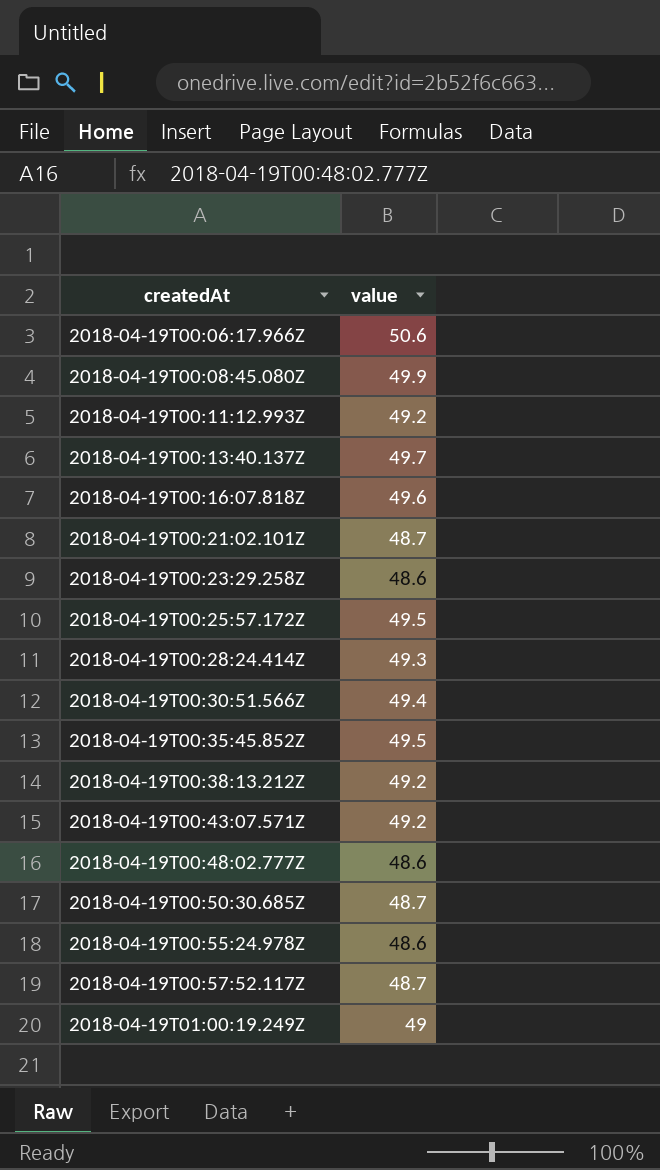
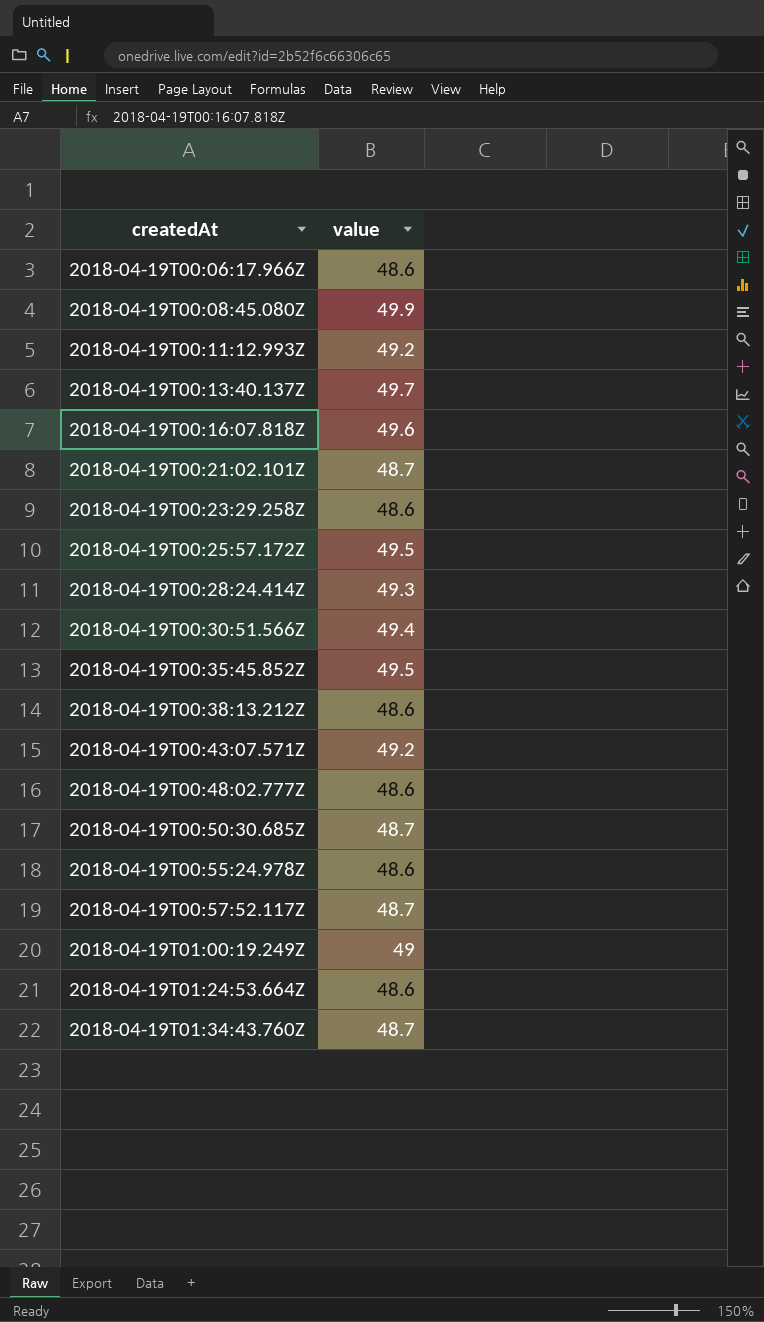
2018-04-19T00:06:17.966Z | value: 50.6 -> 48.6
2018-04-19T00:38:13.212Z | value: 49.2 -> 48.6
row 2018-04-19T01:24:53.664Z: none -> 48.6
row 2018-04-19T01:34:43.760Z: none -> 48.7

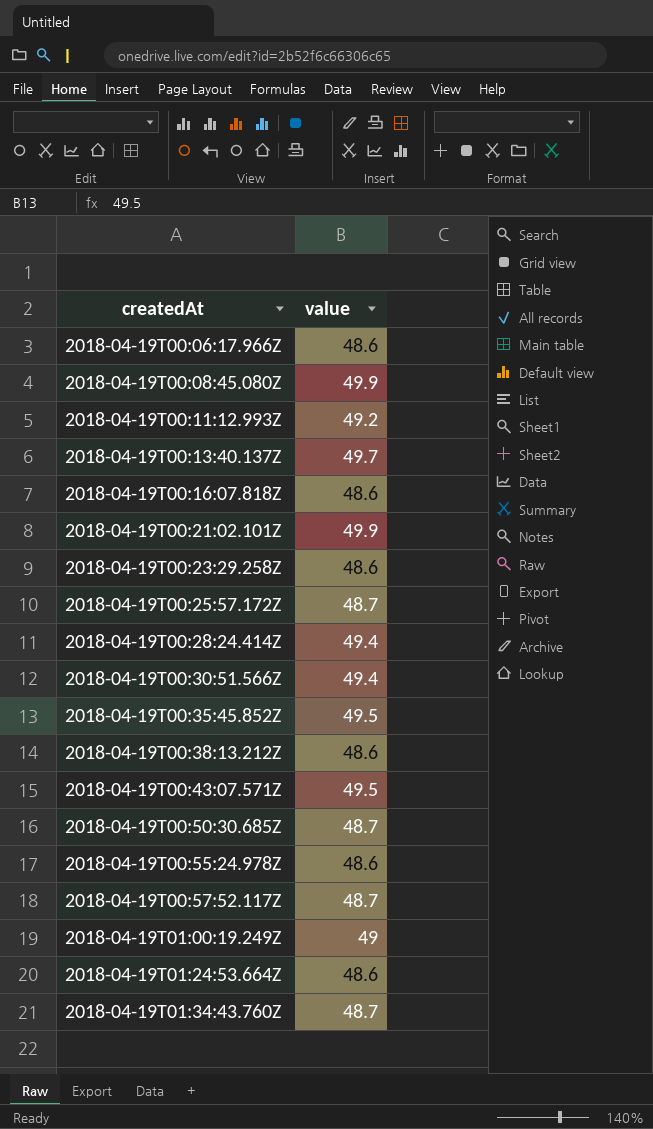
row 2018-04-19T00:48:02.777Z: 48.6 -> none
2018-04-19T00:16:07.818Z | value: 49.6 -> 48.6
2018-04-19T00:21:02.101Z | value: 48.7 -> 49.9
2018-04-19T00:25:57.172Z | value: 49.5 -> 48.7
2018-04-19T00:28:24.414Z | value: 49.3 -> 49.4
2018-04-19T00:43:07.571Z | value: 49.2 -> 49.5

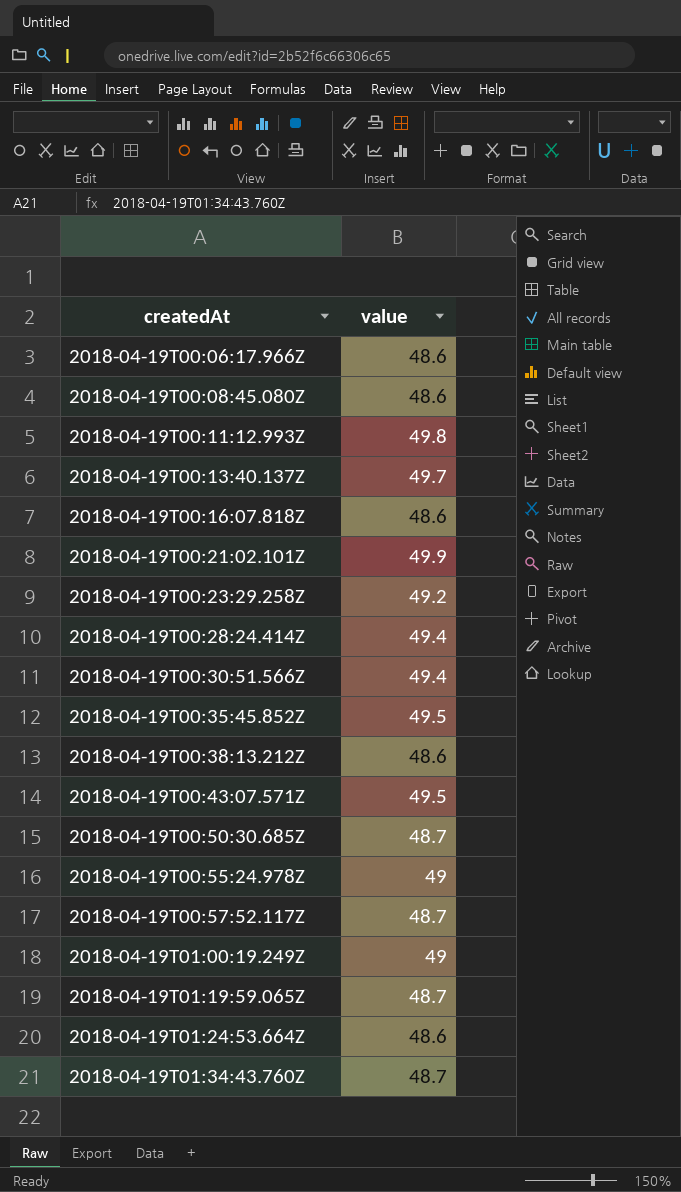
row 2018-04-19T00:25:57.172Z: 48.7 -> none
2018-04-19T00:08:45.080Z | value: 49.9 -> 48.6
2018-04-19T00:11:12.993Z | value: 49.2 -> 49.8
2018-04-19T00:23:29.258Z | value: 48.6 -> 49.2
2018-04-19T00:55:24.978Z | value: 48.6 -> 49
row 2018-04-19T01:19:59.065Z: none -> 48.7

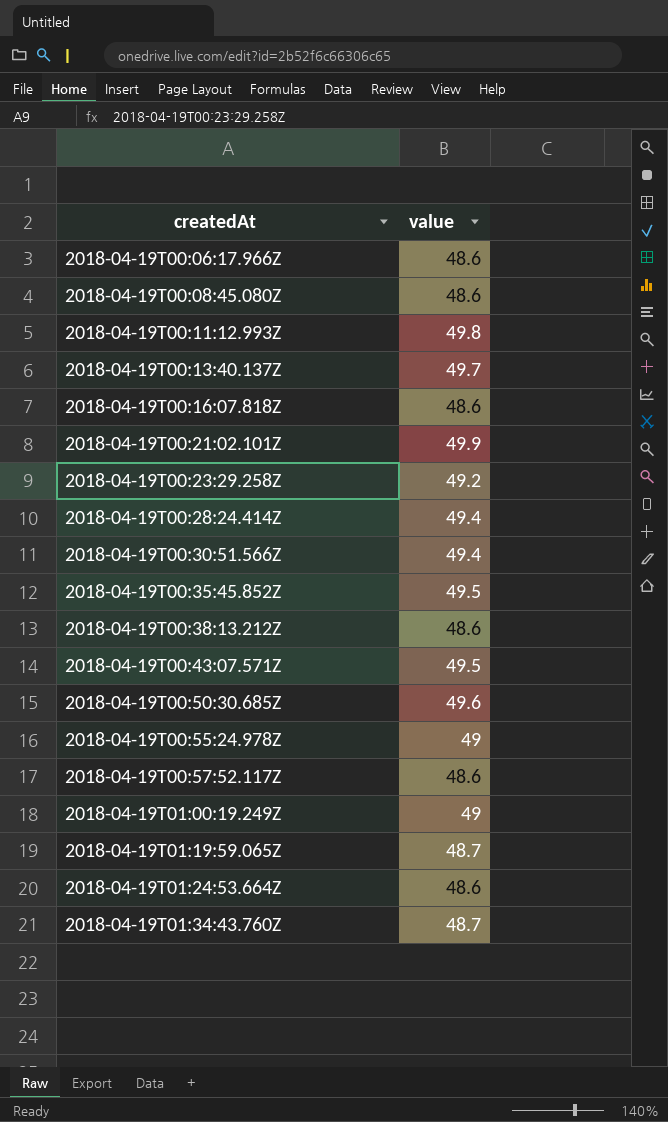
2018-04-19T00:50:30.685Z | value: 48.7 -> 49.6
2018-04-19T00:57:52.117Z | value: 48.7 -> 48.6

